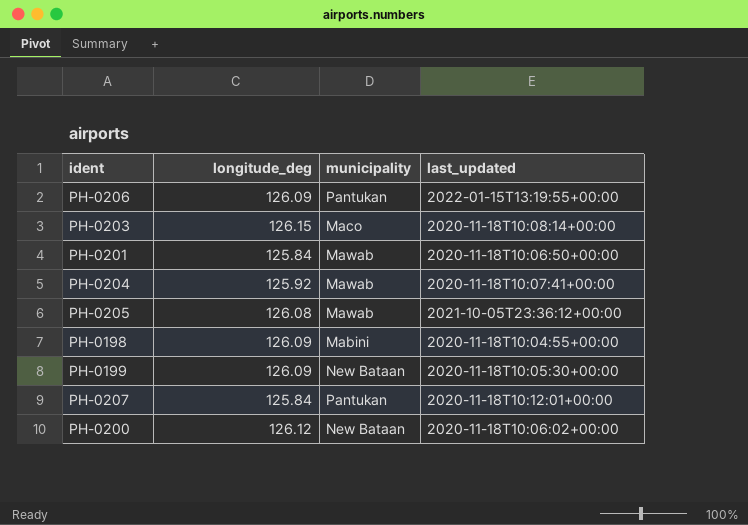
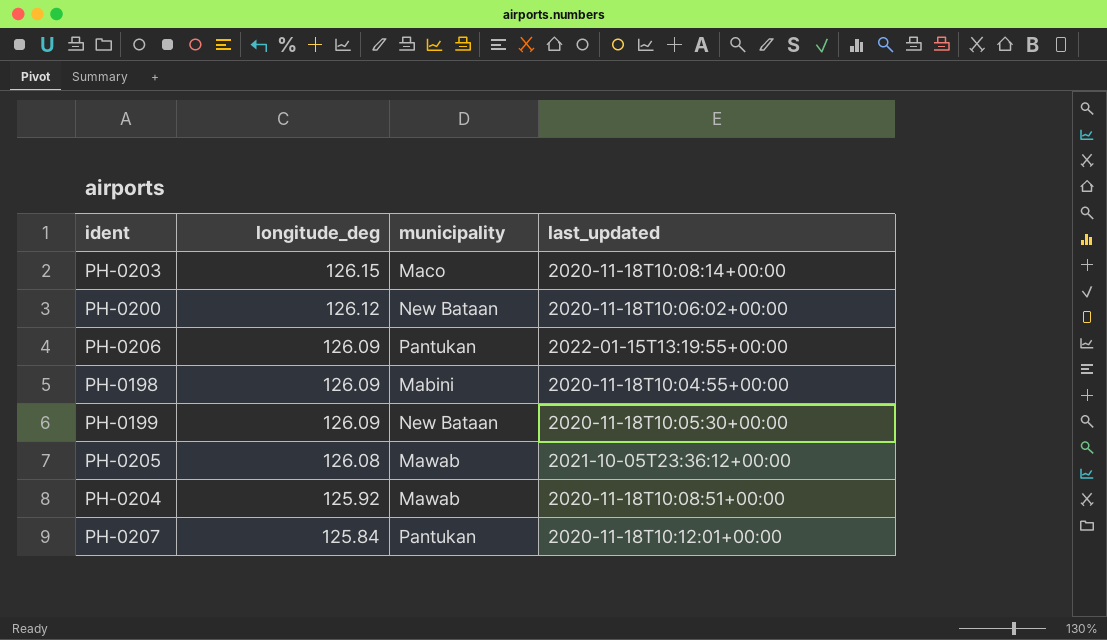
row order: none -> longitude_deg descending
row PH-0201: 125.84 | Mawab | 2020-11-18T10:06:50+00:00 -> none
PH-0204 | last_updated: 2020-11-18T10:07:41+00:00 -> 2020-11-18T10:08:51+00:00

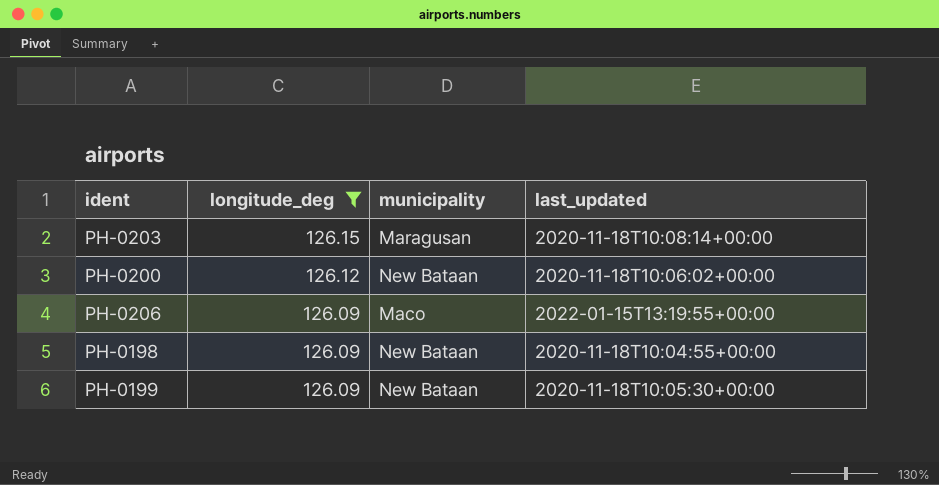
filter: none -> longitude_deg >= 126.09
PH-0203 | municipality: Maco -> Maragusan
PH-0206 | municipality: Pantukan -> Maco
PH-0198 | municipality: Mabini -> New Bataan

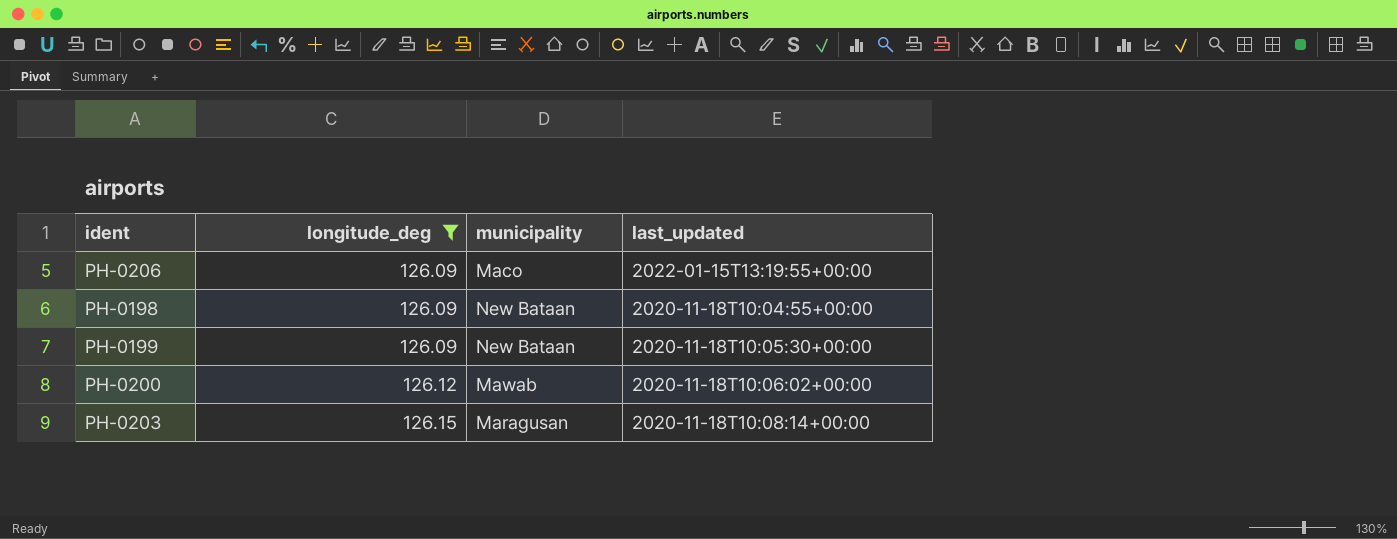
row order: longitude_deg descending -> longitude_deg ascending
PH-0200 | municipality: New Bataan -> Mawab

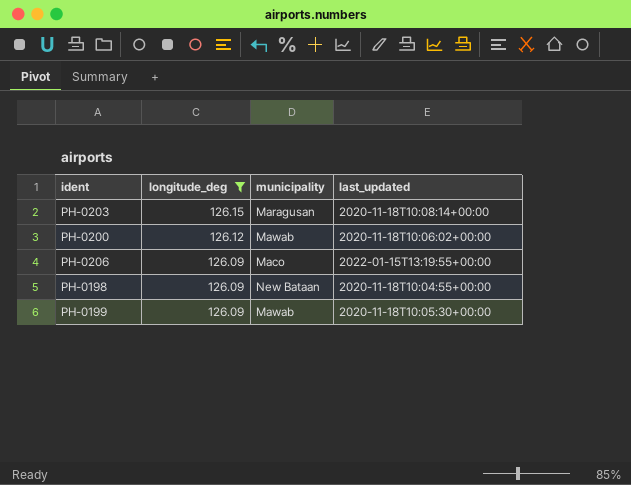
row order: longitude_deg ascending -> longitude_deg descending
PH-0199 | municipality: New Bataan -> Mawab

